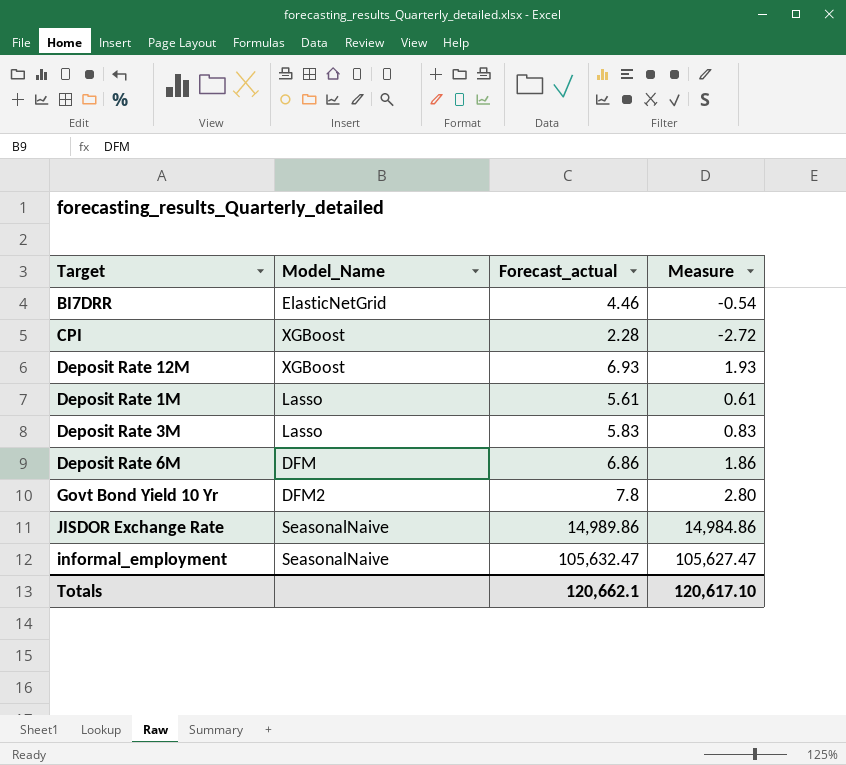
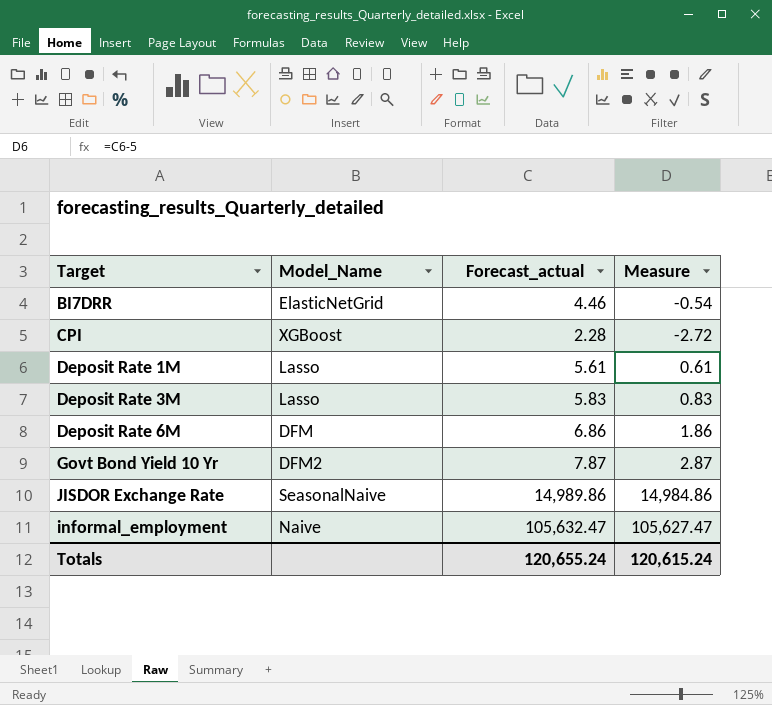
row Deposit Rate 12M: XGBoost | 6.93 | 1.93 -> none
Govt Bond Yield 10 Yr | Forecast_actual: 7.8 -> 7.87
Govt Bond Yield 10 Yr | Measure: 2.80 -> 2.87
informal_employment | Model_Name: SeasonalNaive -> Naive
Totals | Forecast_actual: 120,662.1 -> 120,655.24
Totals | Measure: 120,617.10 -> 120,615.24

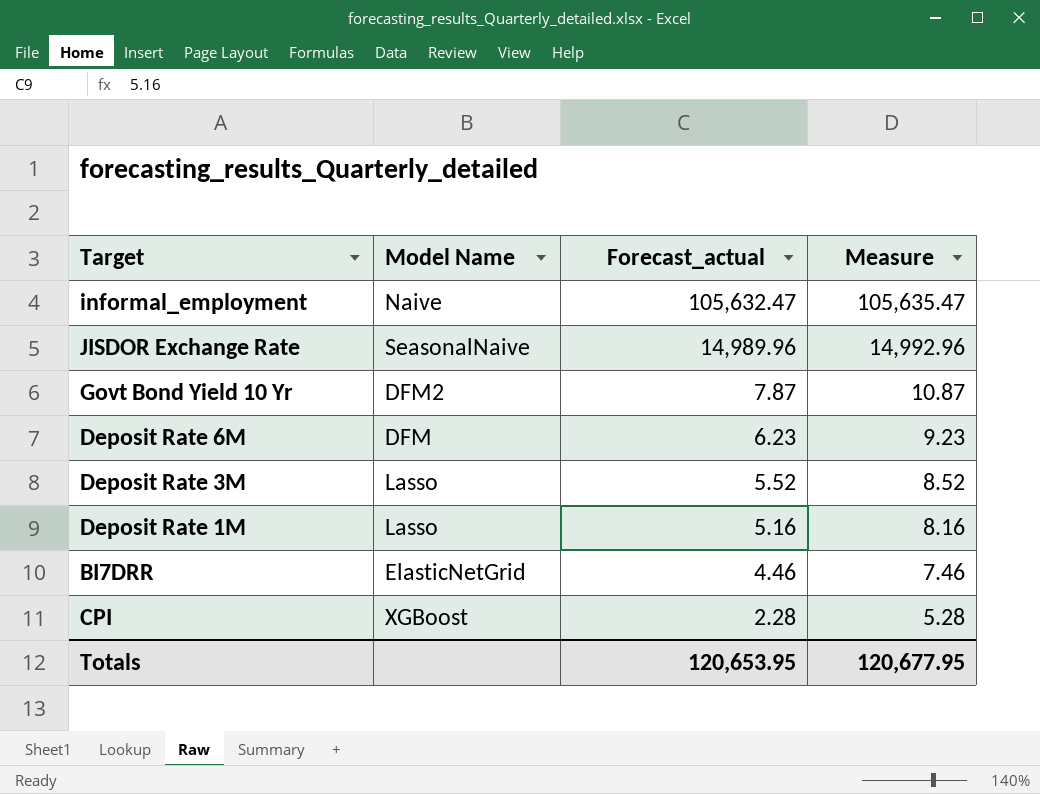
row order: none -> Forecast_actual descending
column name: Model_Name -> Model Name
column Measure | formula: [Forecast_actual] - 5 -> [Forecast_actual] + 3
JISDOR Exchange Rate | Forecast_actual: 14,989.86 -> 14,989.96
Deposit Rate 6M | Forecast_actual: 6.86 -> 6.23
Deposit Rate 3M | Forecast_actual: 5.83 -> 5.52
Deposit Rate 1M | Forecast_actual: 5.61 -> 5.16
Totals | Forecast_actual: 120,655.24 -> 120,653.95
Totals | Measure: 120,615.24 -> 120,677.95

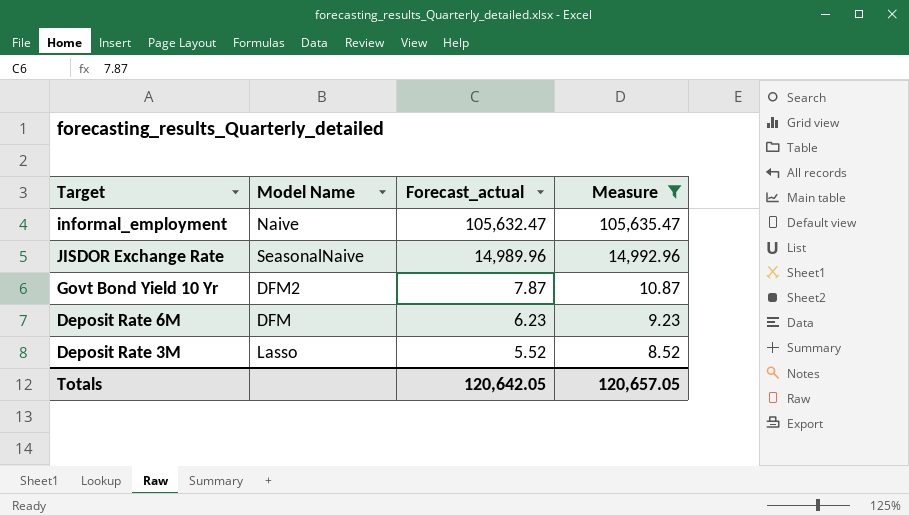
filter: none -> Measure >= 8.52
Totals | Forecast_actual: 120,653.95 -> 120,642.05
Totals | Measure: 120,677.95 -> 120,657.05

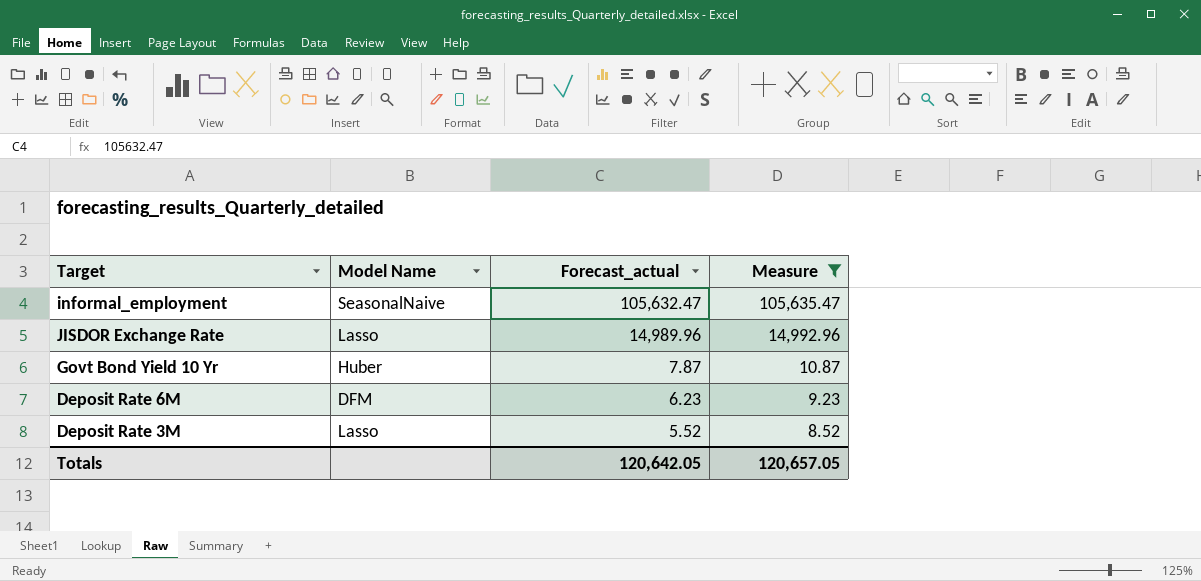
informal_employment | Model Name: Naive -> SeasonalNaive
JISDOR Exchange Rate | Model Name: SeasonalNaive -> Lasso
Govt Bond Yield 10 Yr | Model Name: DFM2 -> Huber

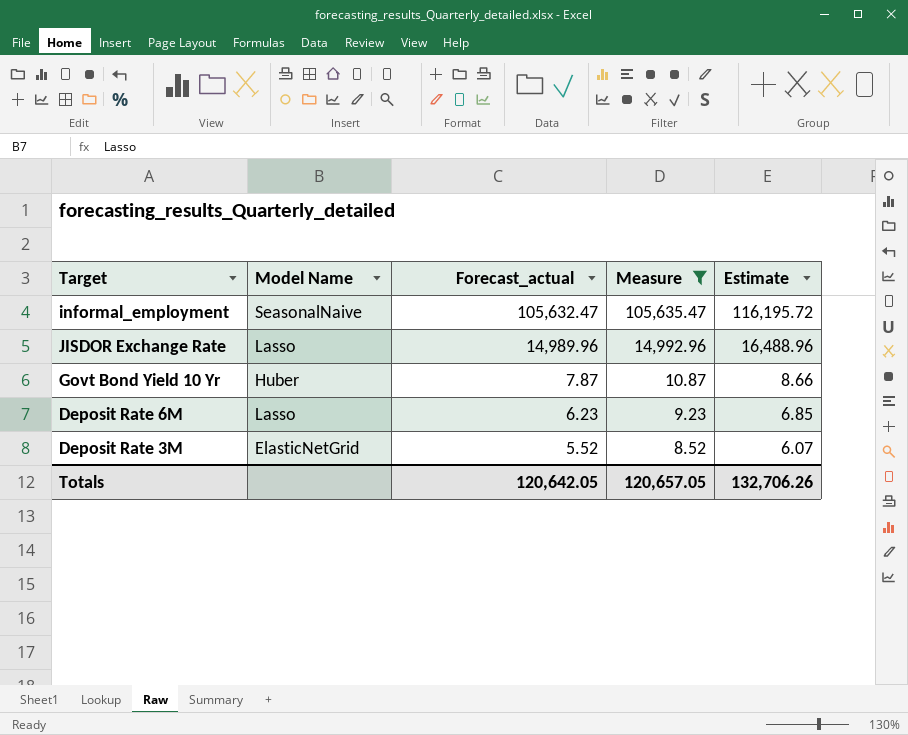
column Estimate | formula: none -> [Forecast_actual] * 1.1
Deposit Rate 6M | Model Name: DFM -> Lasso
Deposit Rate 3M | Model Name: Lasso -> ElasticNetGrid

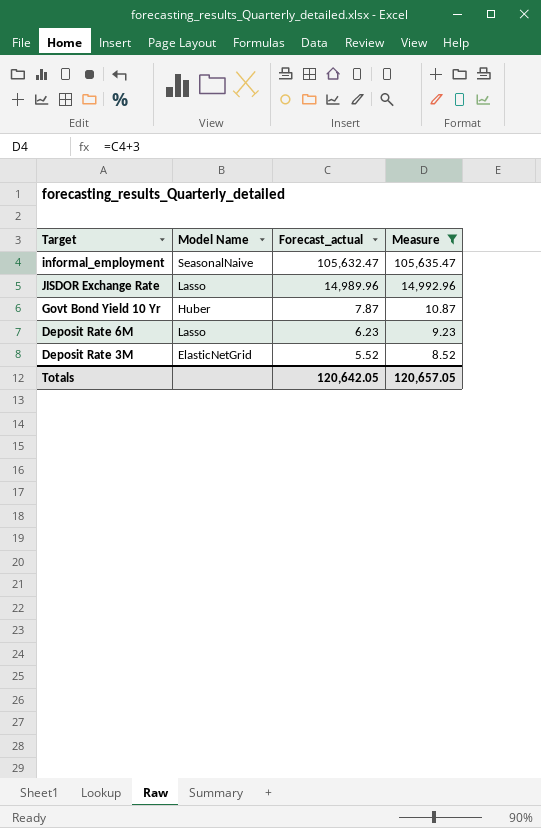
column Estimate | formula: [Forecast_actual] * 1.1 -> none

